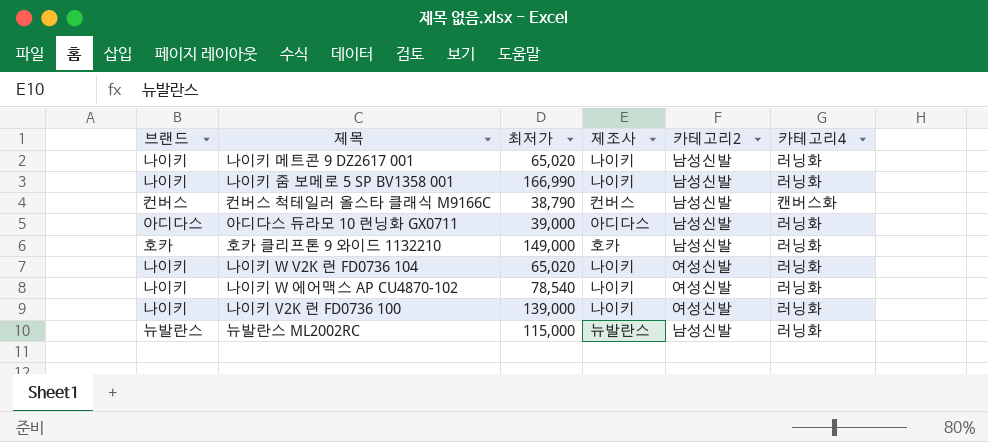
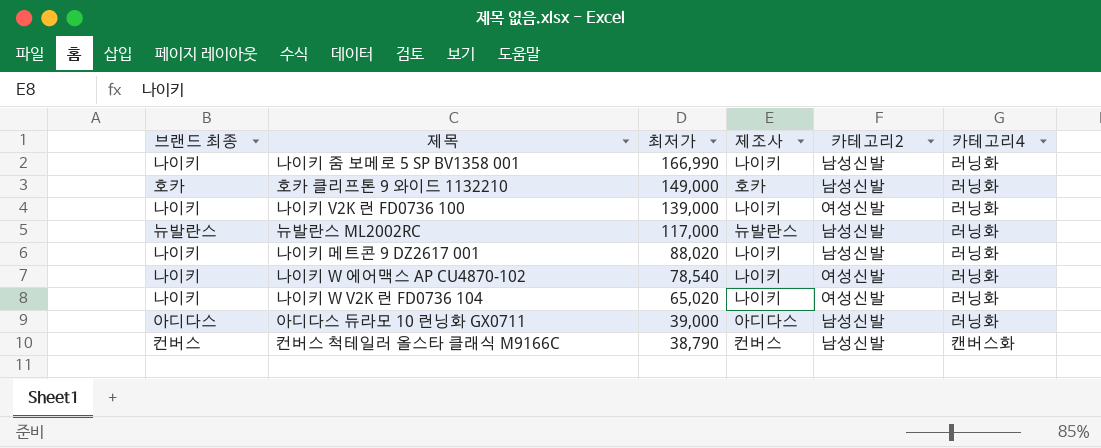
row order: none -> 최저가 descending
column name: 브랜드 -> 브랜드 최종
뉴발란스 ML2002RC | 최저가: 115,000 -> 117,000
나이키 메트콘 9 DZ2617 001 | 최저가: 65,020 -> 88,020

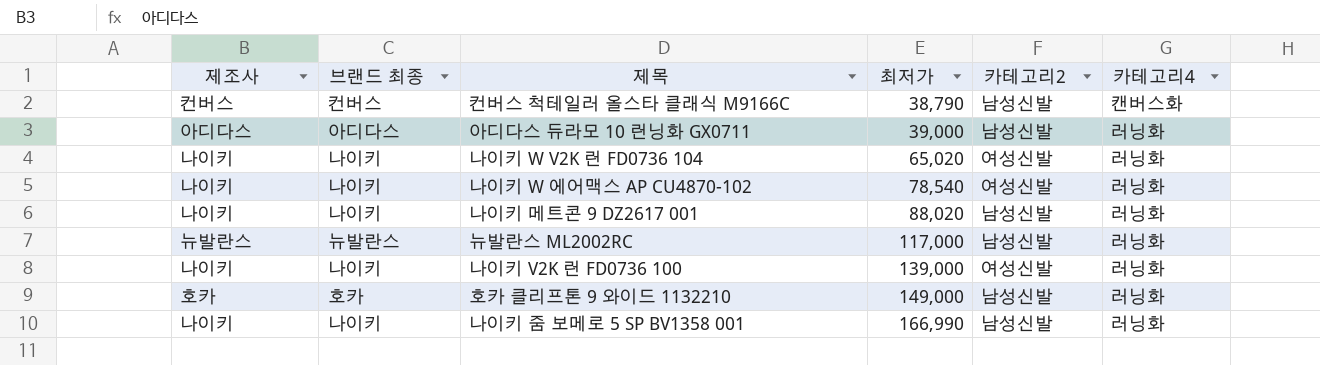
row order: 최저가 descending -> 최저가 ascending
column 제조사 | position: 4 -> 1

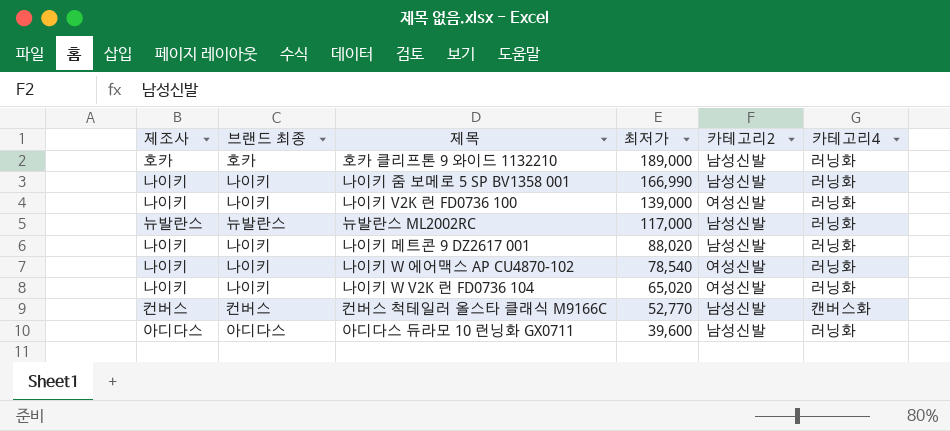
row order: 최저가 ascending -> 최저가 descending
호카 클리프톤 9 와이드 1132210 | 최저가: 149,000 -> 189,000
컨버스 척테일러 올스타 클래식 M9166C | 최저가: 38,790 -> 52,770
아디다스 듀라모 10 런닝화 GX0711 | 최저가: 39,000 -> 39,600

